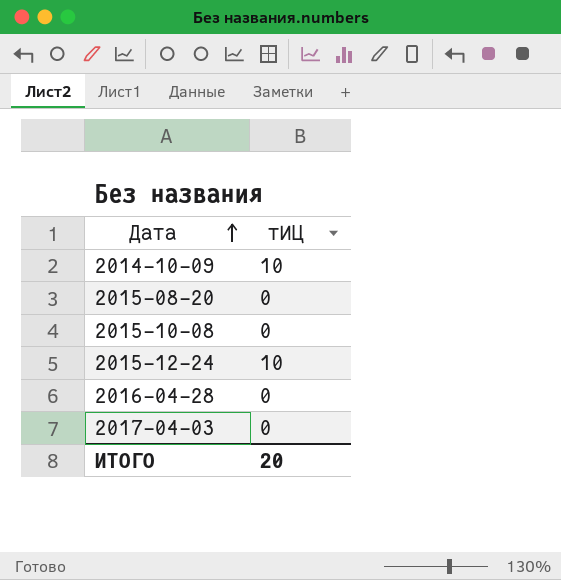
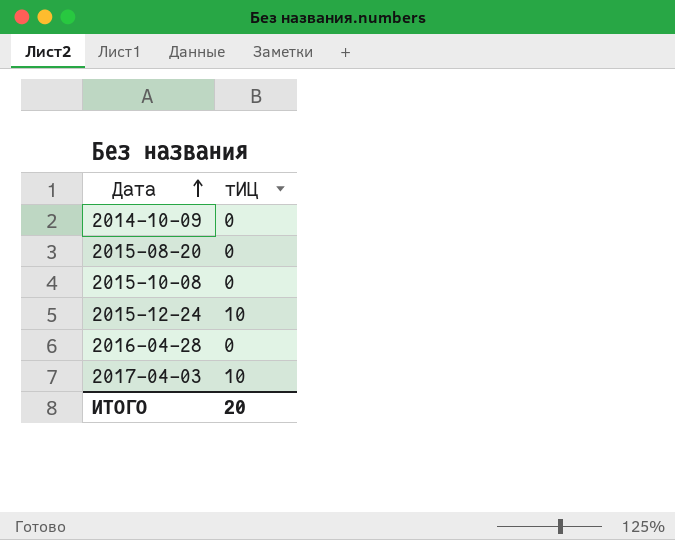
2014-10-09 | тИЦ: 10 -> 0
2017-04-03 | тИЦ: 0 -> 10

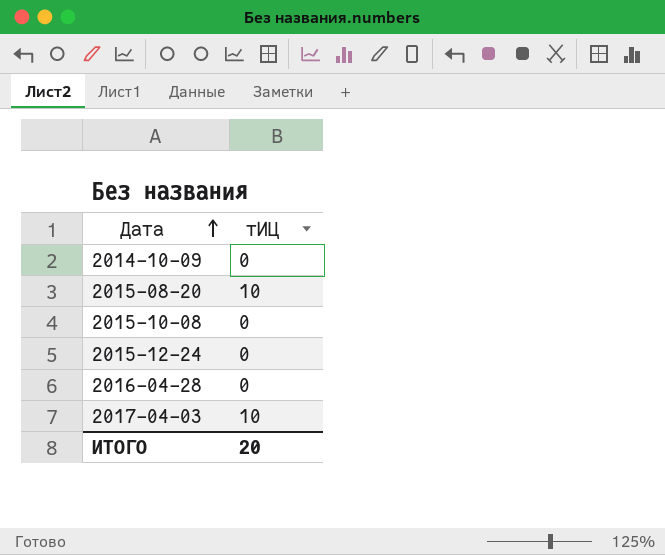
2015-08-20 | тИЦ: 0 -> 10
2015-12-24 | тИЦ: 10 -> 0

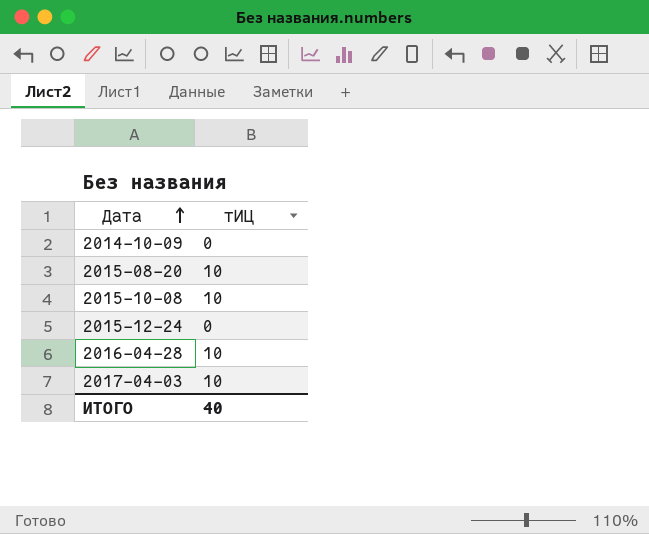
2015-10-08 | тИЦ: 0 -> 10
2016-04-28 | тИЦ: 0 -> 10
ИТОГО | тИЦ: 20 -> 40

